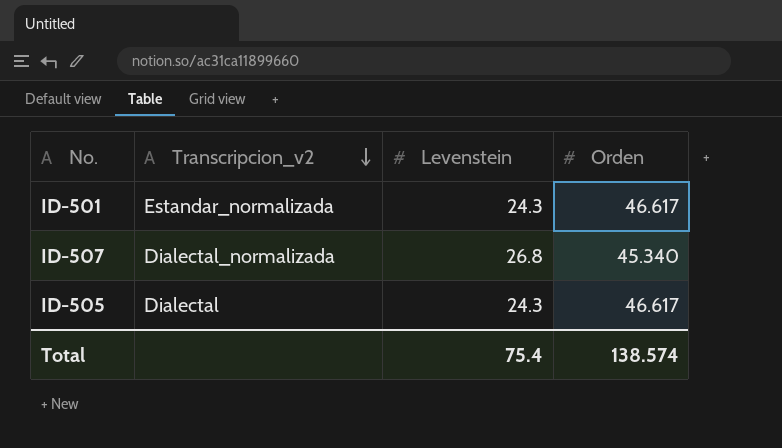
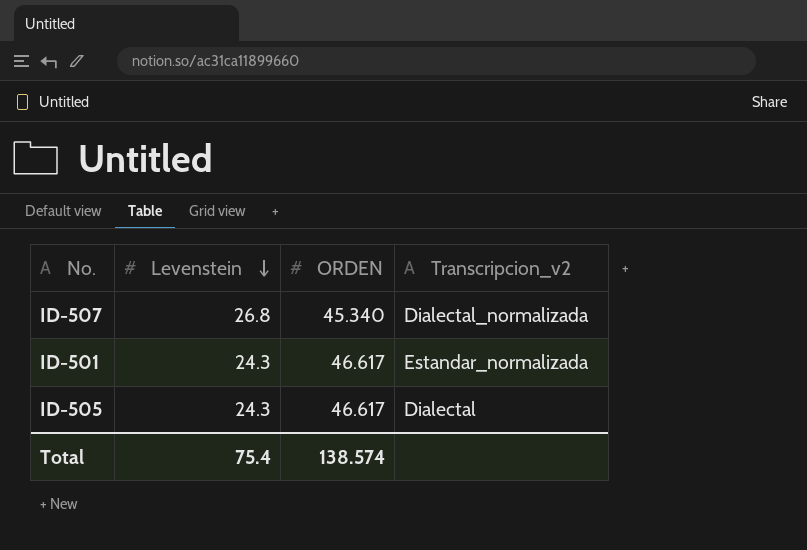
row order: Transcripcion_v2 descending -> Levenstein descending
column name: Orden -> ORDEN
column Transcripcion_v2 | position: 2 -> 4

